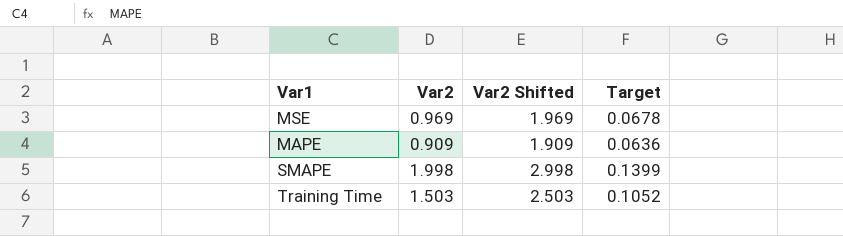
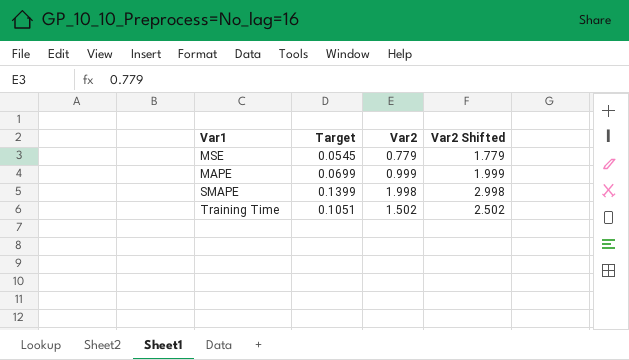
column Target | position: 4 -> 2
MSE | Target: 0.0678 -> 0.0545
MSE | Var2: 0.969 -> 0.779
MSE | Var2 Shifted: 1.969 -> 1.779
MAPE | Target: 0.0636 -> 0.0699
MAPE | Var2: 0.909 -> 0.999
MAPE | Var2 Shifted: 1.909 -> 1.999
Training Time | Target: 0.1052 -> 0.1051
Training Time | Var2: 1.503 -> 1.502
Training Time | Var2 Shifted: 2.503 -> 2.502

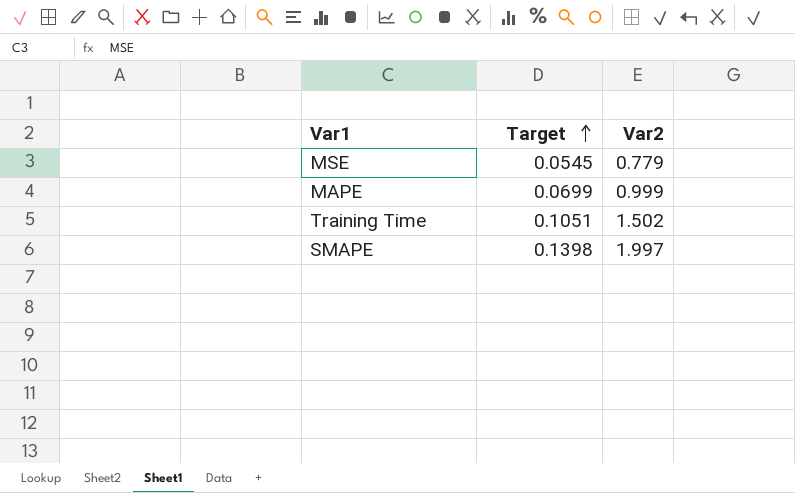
row order: none -> Target ascending
column Var2 Shifted | formula: [Var2] + 1 -> none
SMAPE | Target: 0.1399 -> 0.1398
SMAPE | Var2: 1.998 -> 1.997

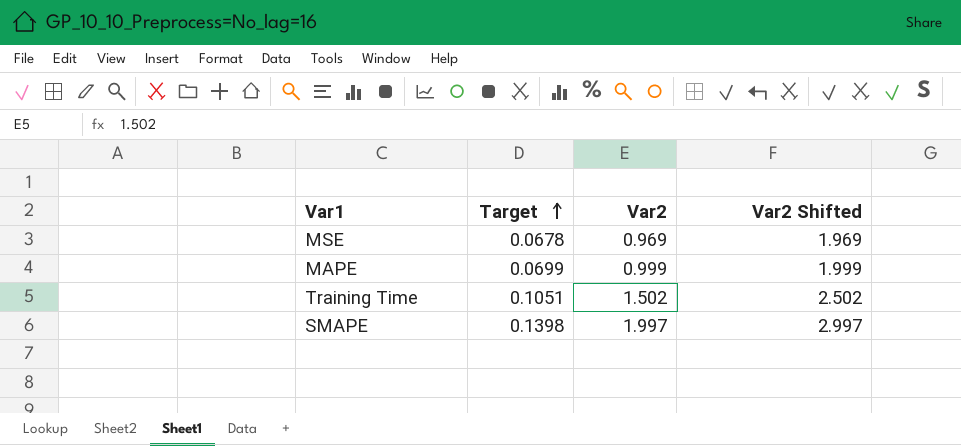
column Var2 Shifted | formula: none -> [Var2] + 1
MSE | Target: 0.0545 -> 0.0678
MSE | Var2: 0.779 -> 0.969

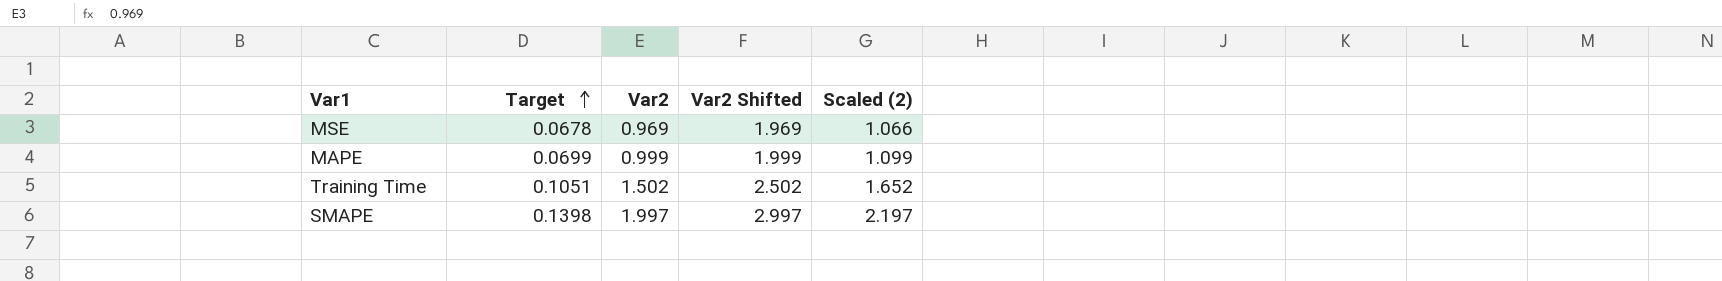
column Scaled (2) | formula: none -> [Var2] * 1.1

